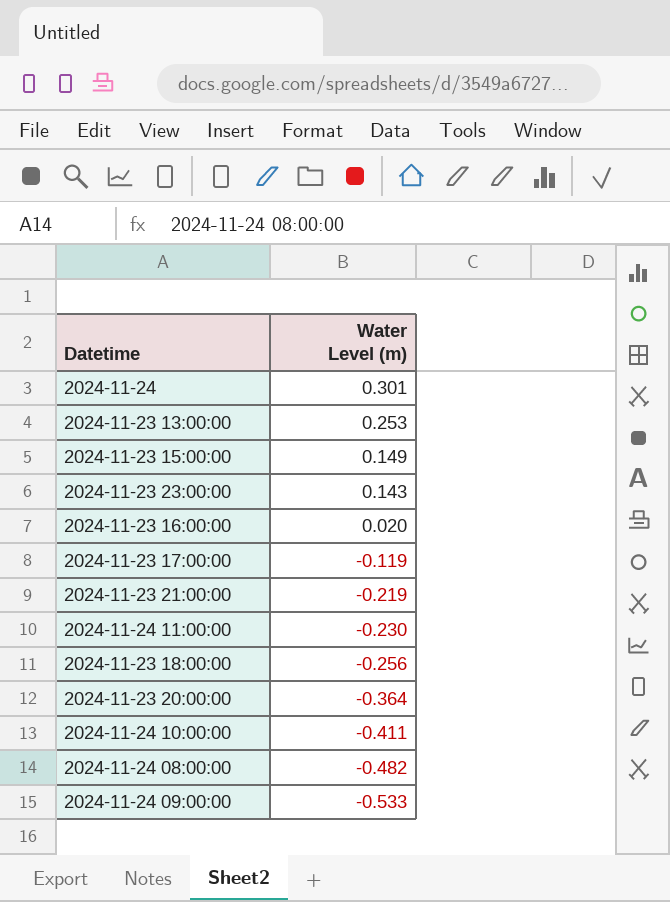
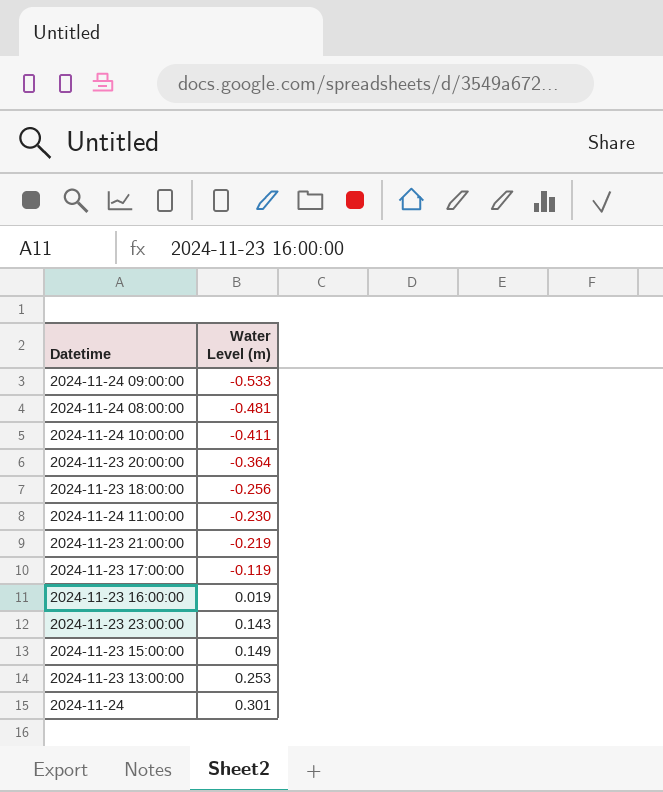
row order: Water Level (m) descending -> Water Level (m) ascending
2024-11-24 08:00:00 | Water Level (m): -0.482 -> -0.481
2024-11-23 16:00:00 | Water Level (m): 0.020 -> 0.019

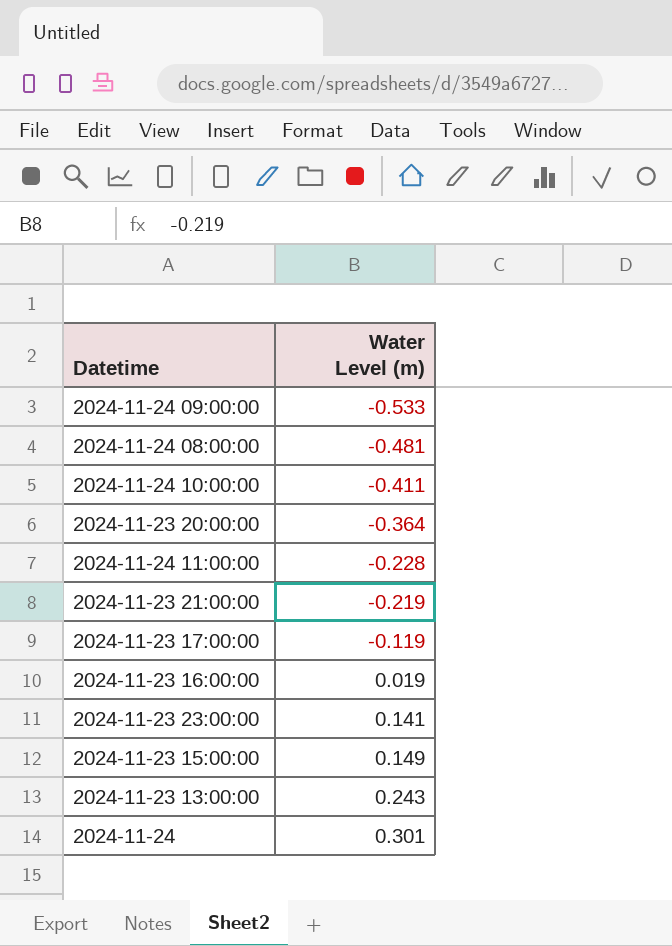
row 2024-11-23 18:00:00: -0.256 -> none
2024-11-24 11:00:00 | Water Level (m): -0.230 -> -0.228
2024-11-23 23:00:00 | Water Level (m): 0.143 -> 0.141
2024-11-23 13:00:00 | Water Level (m): 0.253 -> 0.243

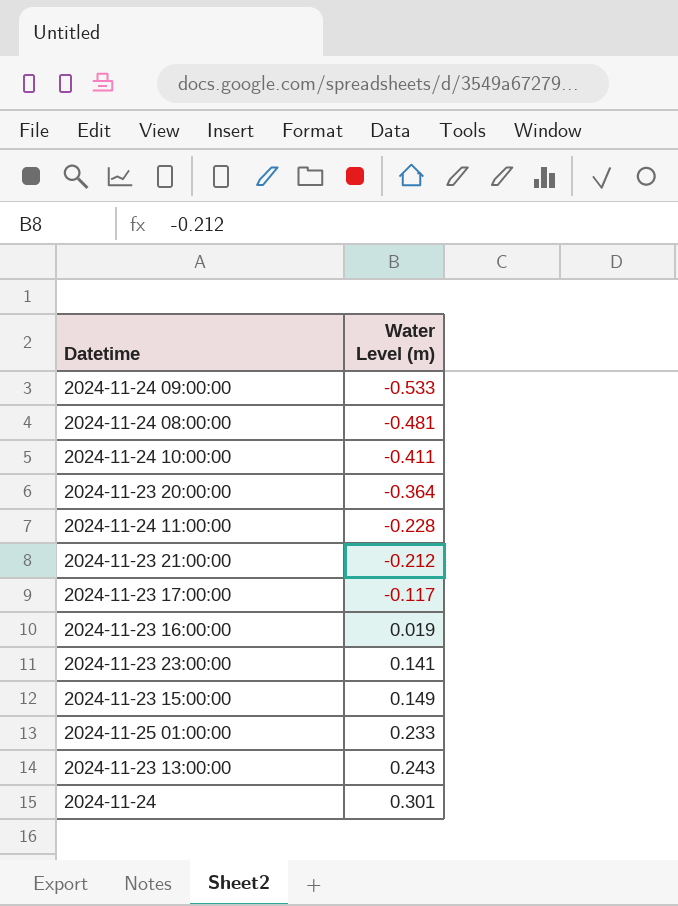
2024-11-23 21:00:00 | Water Level (m): -0.219 -> -0.212
2024-11-23 17:00:00 | Water Level (m): -0.119 -> -0.117
row 2024-11-25 01:00:00: none -> 0.233

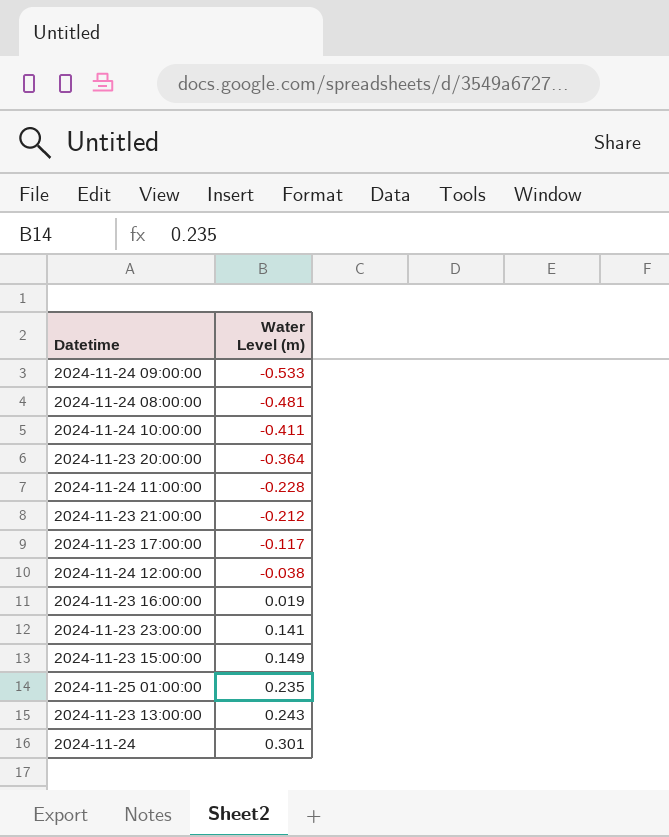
row 2024-11-24 12:00:00: none -> -0.038
2024-11-25 01:00:00 | Water Level (m): 0.233 -> 0.235

